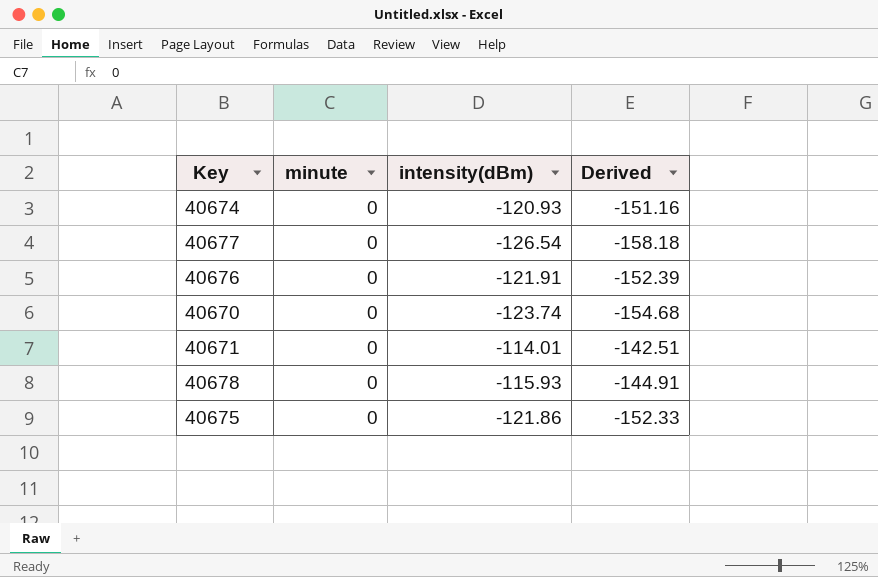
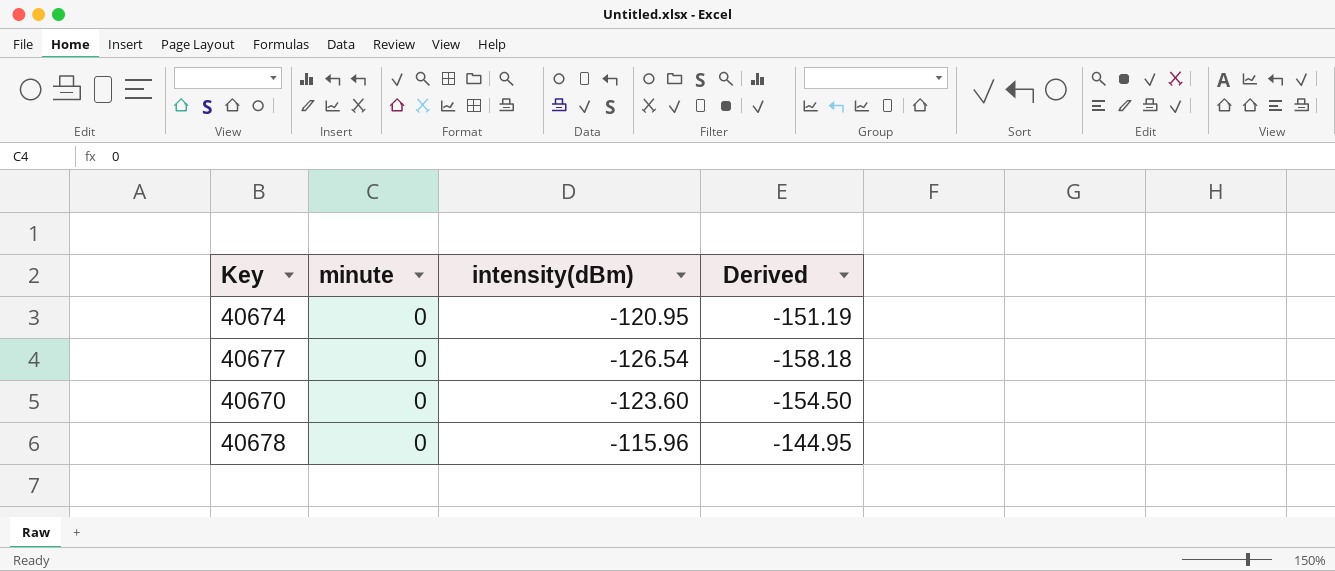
row 40676: 0 | -121.91 | -152.39 -> none
row 40671: 0 | -114.01 | -142.51 -> none
row 40675: 0 | -121.86 | -152.33 -> none
40674 | intensity(dBm): -120.93 -> -120.95
40674 | Derived: -151.16 -> -151.19
40670 | intensity(dBm): -123.74 -> -123.60
40670 | Derived: -154.68 -> -154.50
40678 | intensity(dBm): -115.93 -> -115.96
40678 | Derived: -144.91 -> -144.95

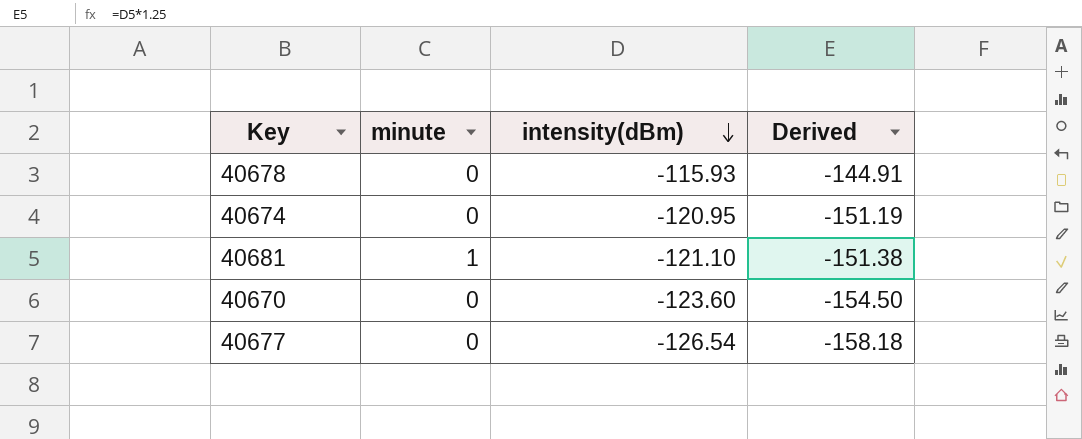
row order: none -> intensity(dBm) descending
40678 | intensity(dBm): -115.96 -> -115.93
40678 | Derived: -144.95 -> -144.91
row 40681: none -> 1 | -121.10 | -151.38

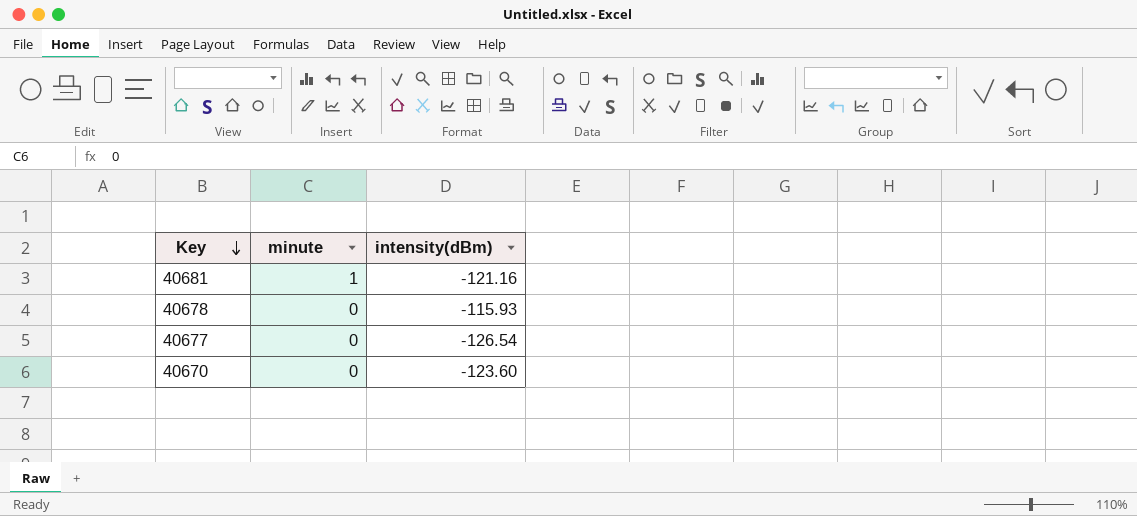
row order: intensity(dBm) descending -> Key descending
column Derived | formula: [intensity(dBm)] * 1.25 -> none
row 40674: 0 | -120.95 | -151.19 -> none
40681 | intensity(dBm): -121.10 -> -121.16

